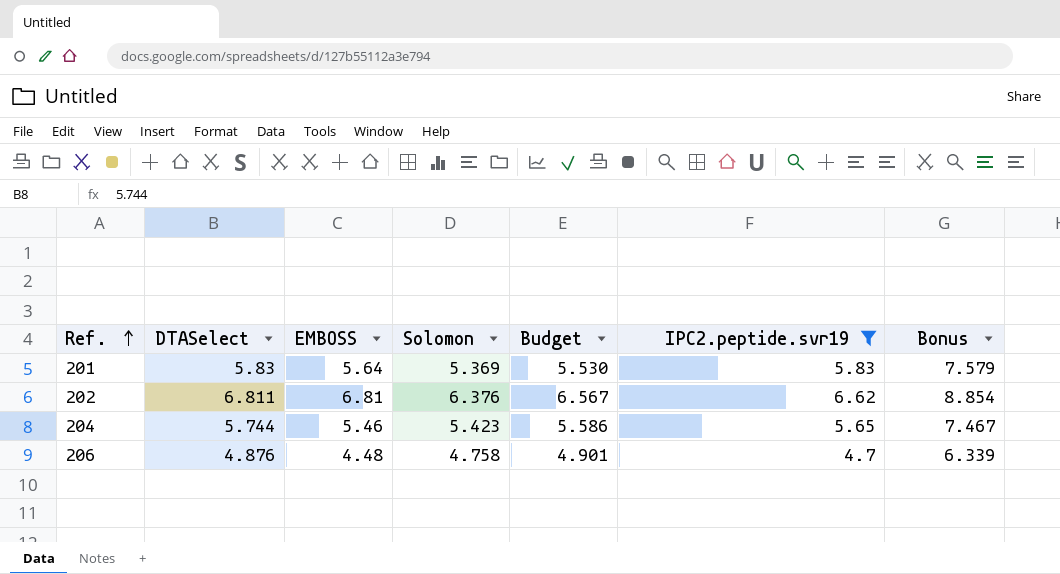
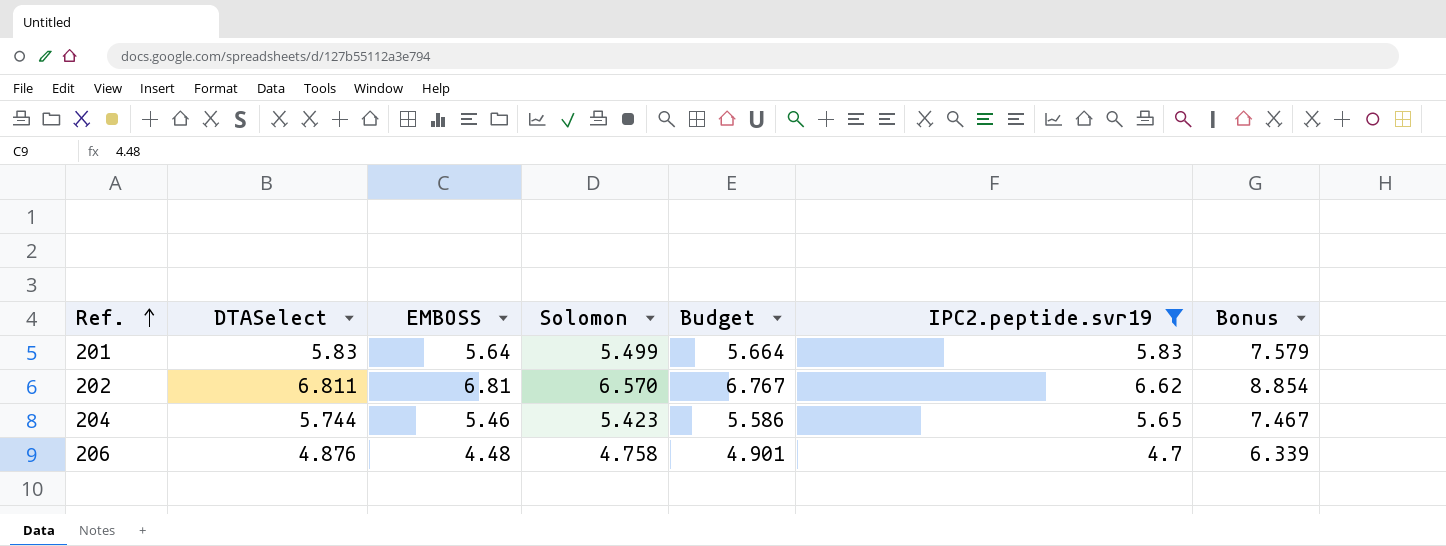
201 | Solomon: 5.369 -> 5.499
201 | Budget: 5.530 -> 5.664
202 | Solomon: 6.376 -> 6.570
202 | Budget: 6.567 -> 6.767

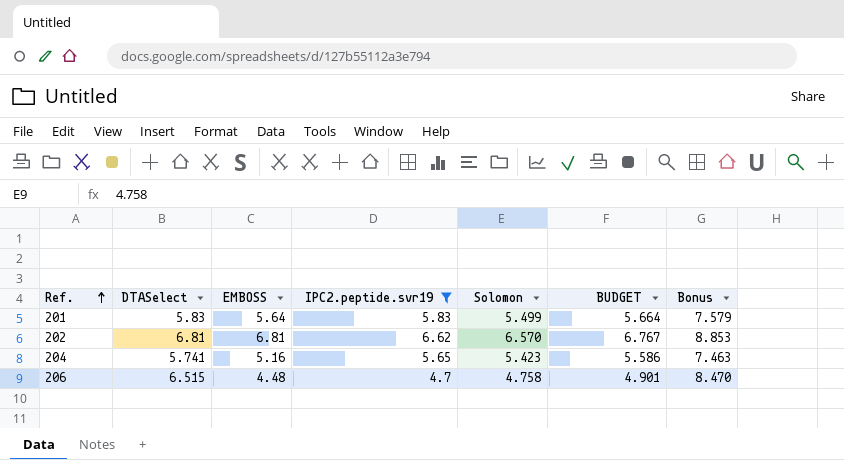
column IPC2.peptide.svr19 | position: 6 -> 4
column name: Budget -> BUDGET
202 | DTASelect: 6.811 -> 6.81
202 | Bonus: 8.854 -> 8.853
204 | DTASelect: 5.744 -> 5.741
204 | EMBOSS: 5.46 -> 5.16
204 | Bonus: 7.467 -> 7.463
206 | DTASelect: 4.876 -> 6.515
206 | Bonus: 6.339 -> 8.470

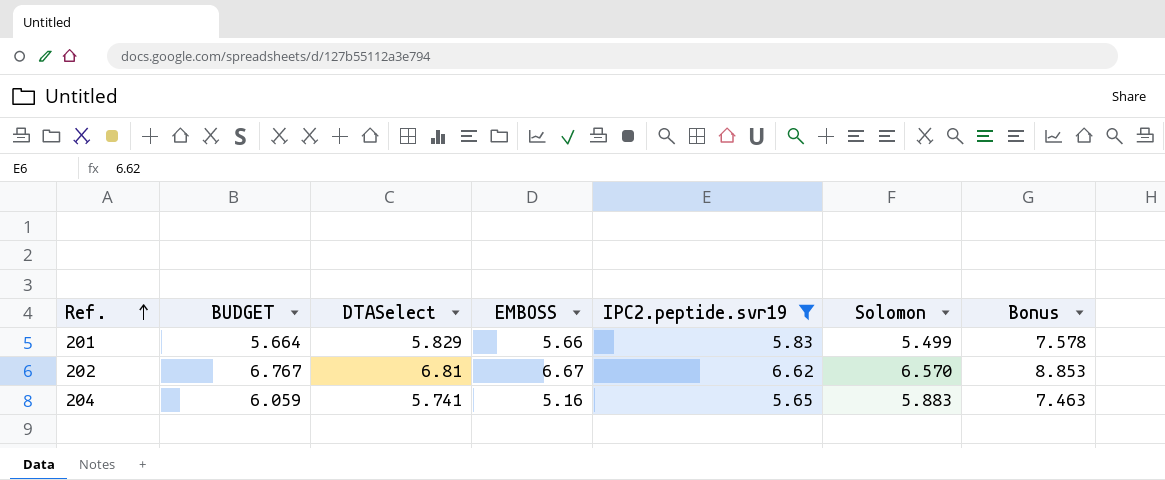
column BUDGET | position: 6 -> 2
row 206: 6.515 | 4.48 | 4.7 | 4.758 | 4.901 | 8.470 -> none
201 | DTASelect: 5.83 -> 5.829
201 | EMBOSS: 5.64 -> 5.66
201 | Bonus: 7.579 -> 7.578
202 | EMBOSS: 6.81 -> 6.67
204 | BUDGET: 5.586 -> 6.059
204 | Solomon: 5.423 -> 5.883

